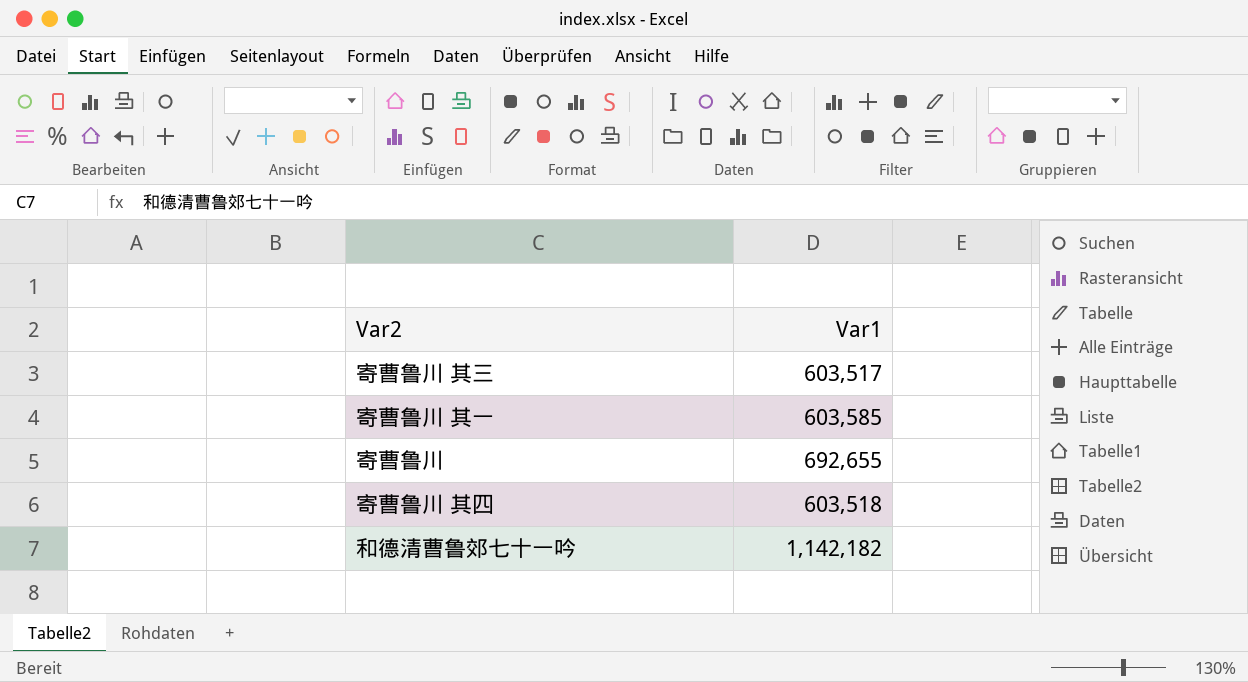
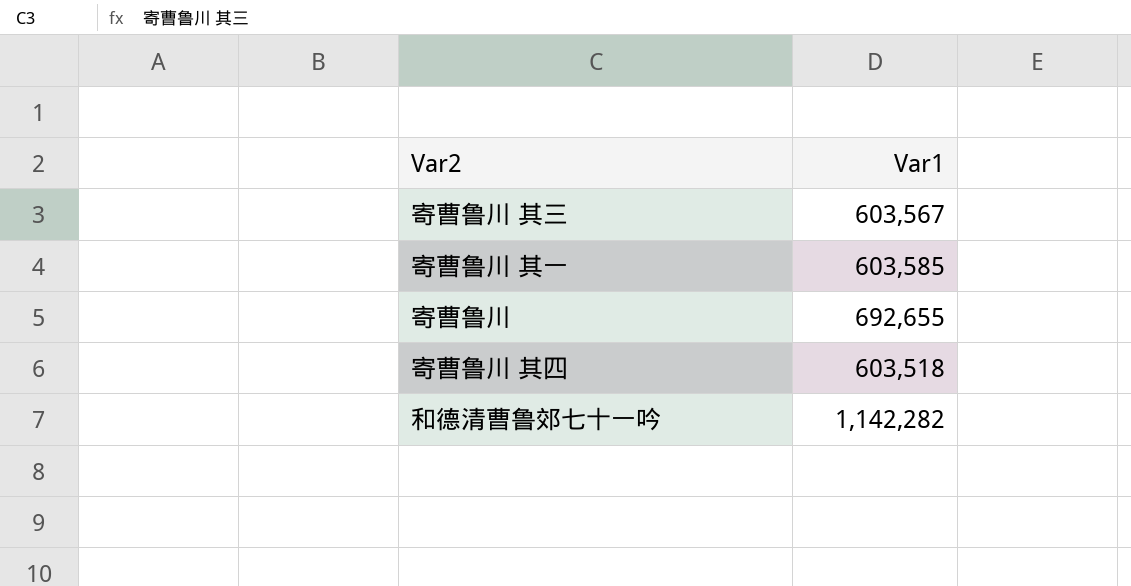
寄曹鲁川 其三 | Var1: 603,517 -> 603,567
和德清曹鲁郊七十一吟 | Var1: 1,142,182 -> 1,142,282

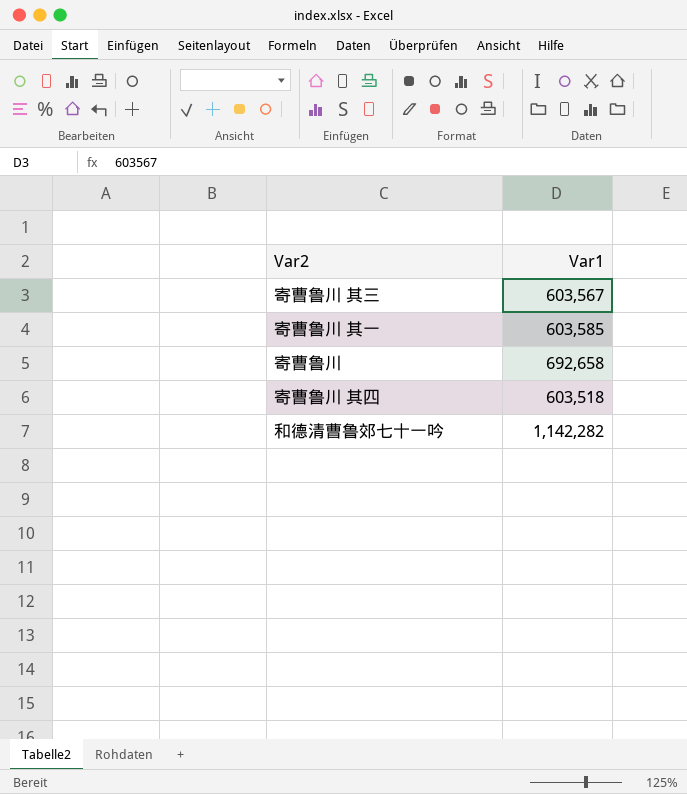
寄曹鲁川 | Var1: 692,655 -> 692,658

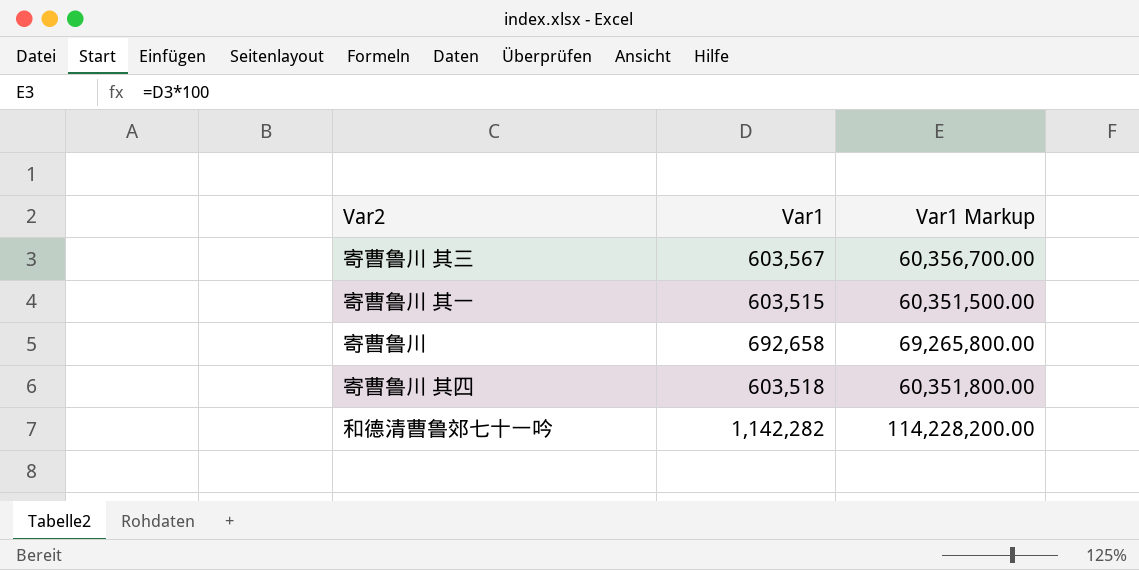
column Var1 Markup | formula: none -> [Var1] * 100
寄曹鲁川 其一 | Var1: 603,585 -> 603,515

